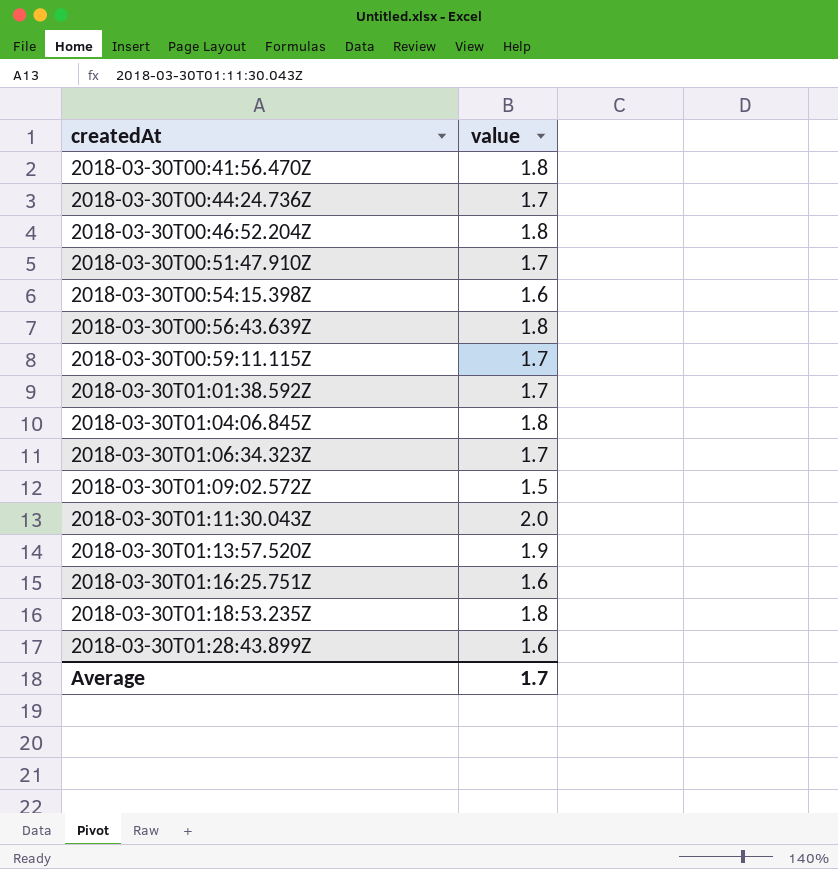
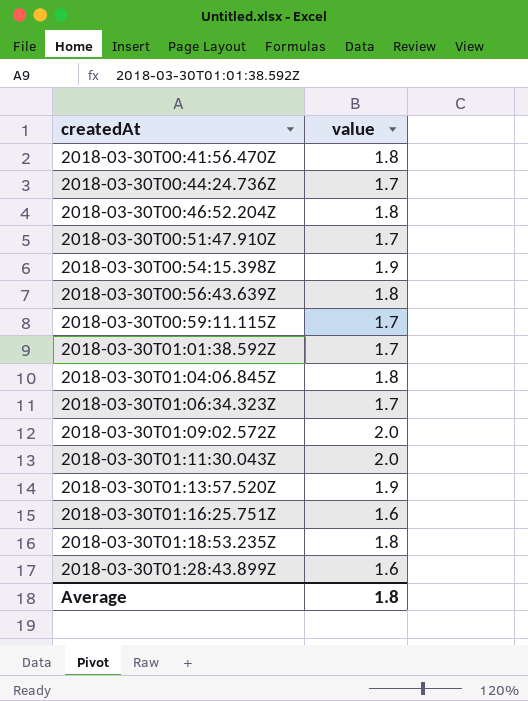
2018-03-30T00:54:15.398Z | value: 1.6 -> 1.9
2018-03-30T01:09:02.572Z | value: 1.5 -> 2.0
Average | value: 1.7 -> 1.8

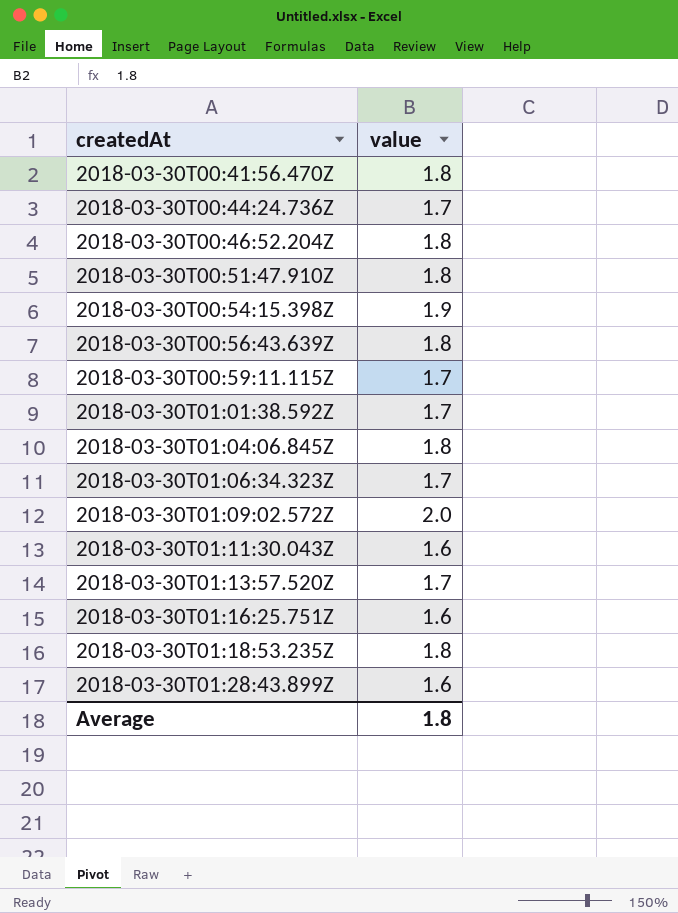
2018-03-30T00:51:47.910Z | value: 1.7 -> 1.8
2018-03-30T01:11:30.043Z | value: 2.0 -> 1.6
2018-03-30T01:13:57.520Z | value: 1.9 -> 1.7

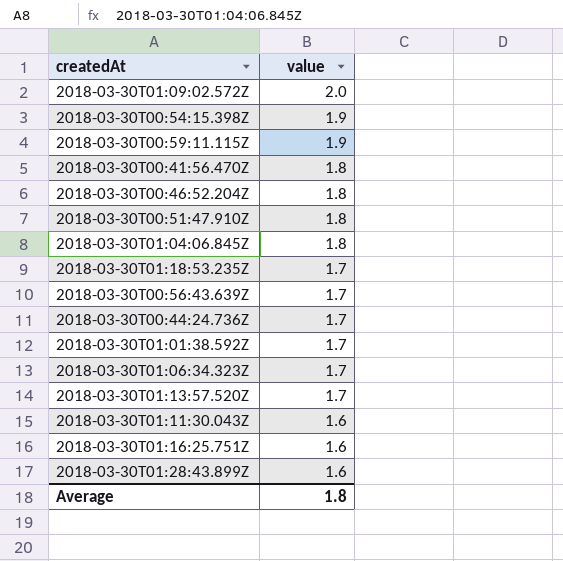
row order: createdAt ascending -> value descending
2018-03-30T00:59:11.115Z | value: 1.7 -> 1.9
2018-03-30T01:18:53.235Z | value: 1.8 -> 1.7
2018-03-30T00:56:43.639Z | value: 1.8 -> 1.7

